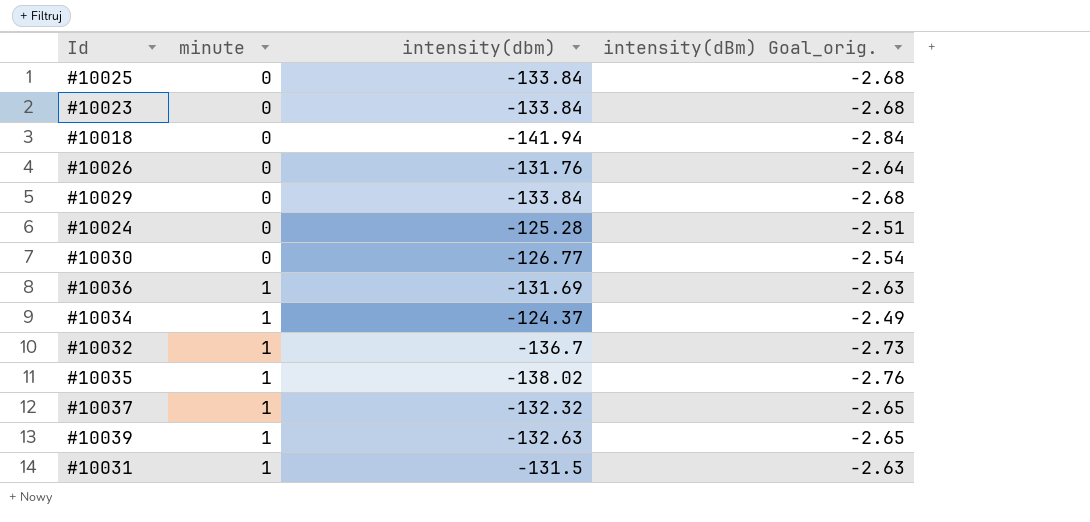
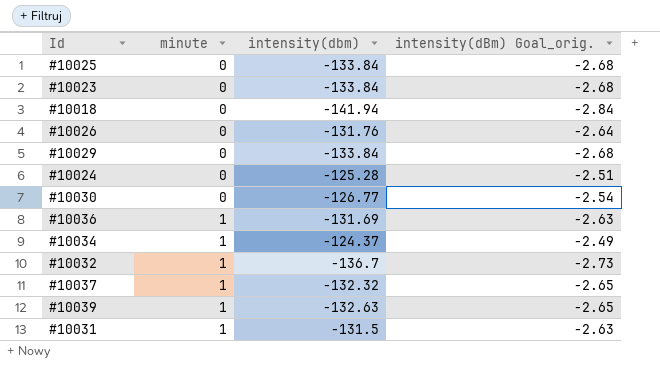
row #10035: 1 | -138.02 | -2.76 -> none

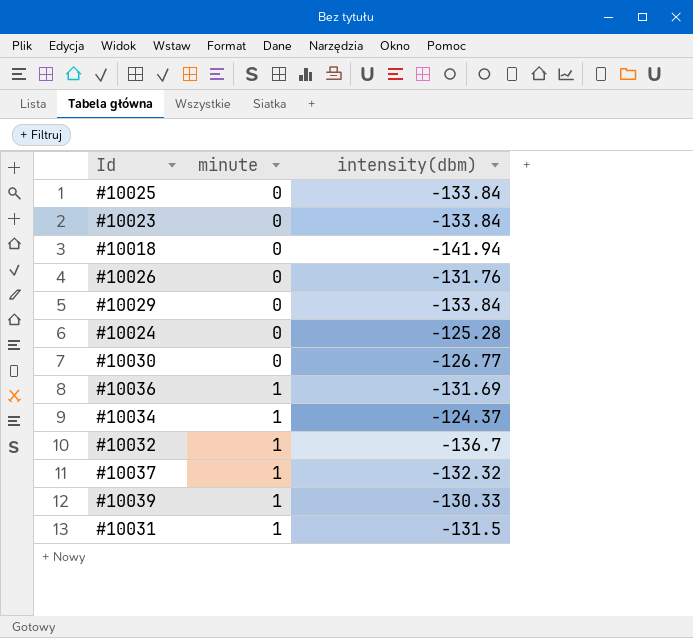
column intensity(dBm) Goal_orig. | formula: [intensity(dbm)] * 0.02 -> none
#10039 | intensity(dbm): -132.63 -> -130.33

